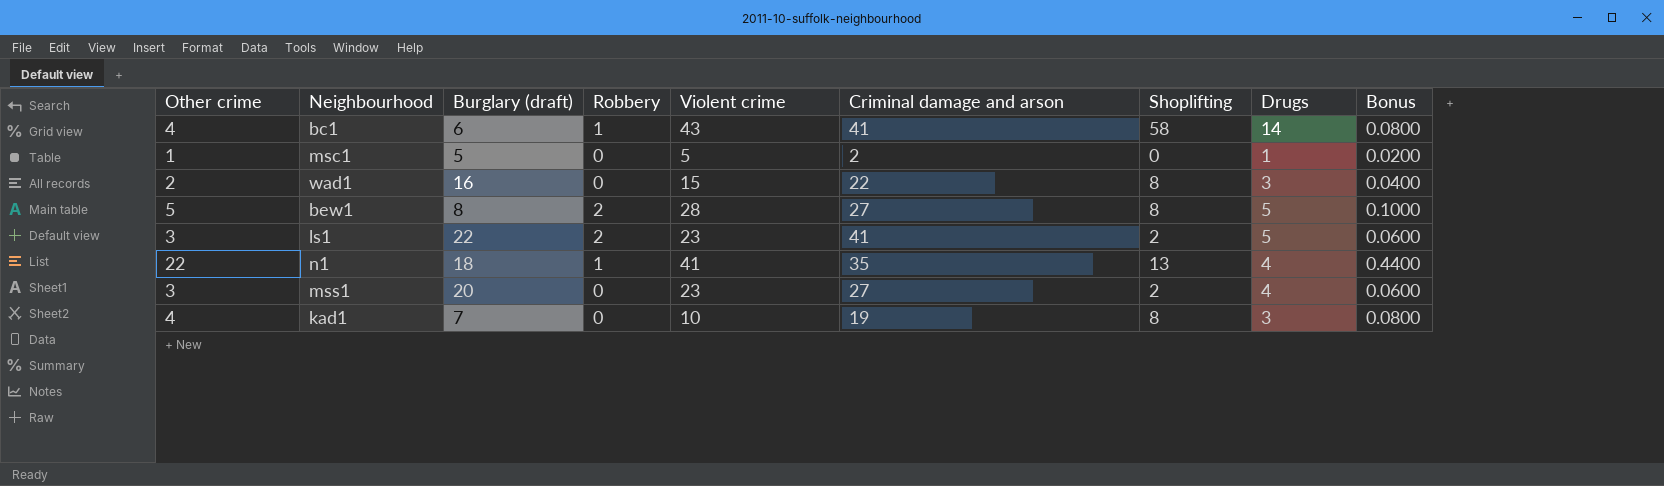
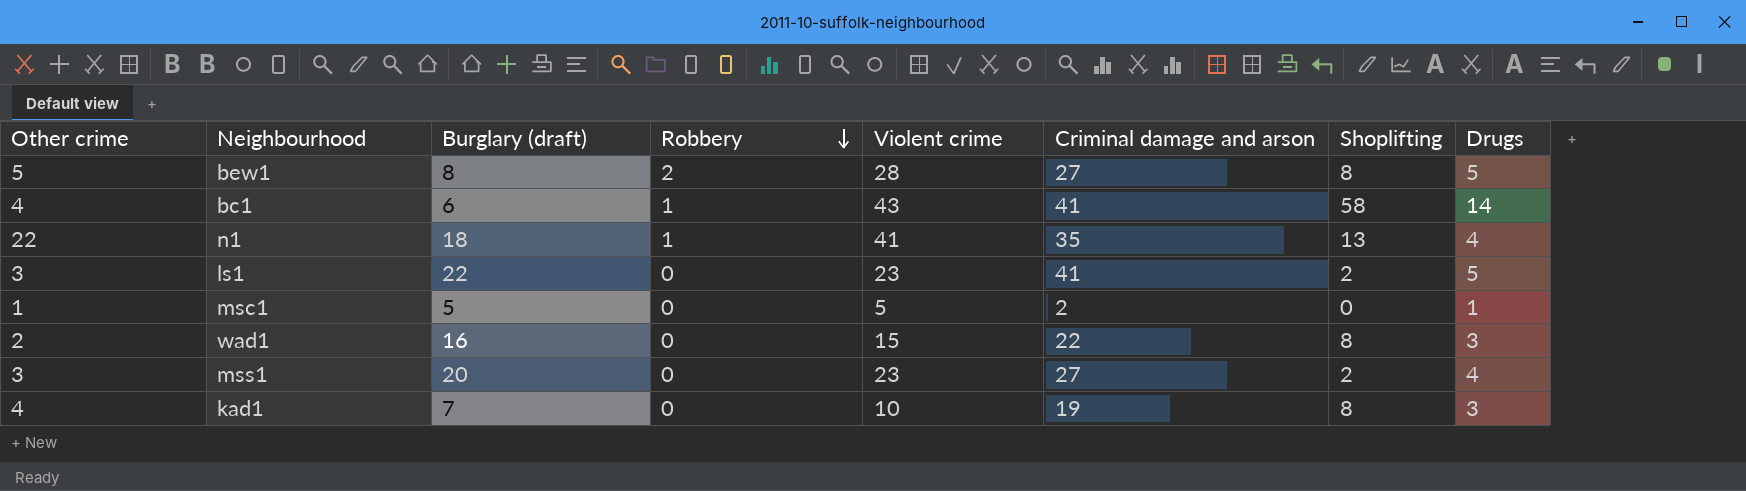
row order: none -> Robbery descending
column Bonus | formula: [Other crime] * 0.02 -> none
ls1 | Robbery: 2 -> 0

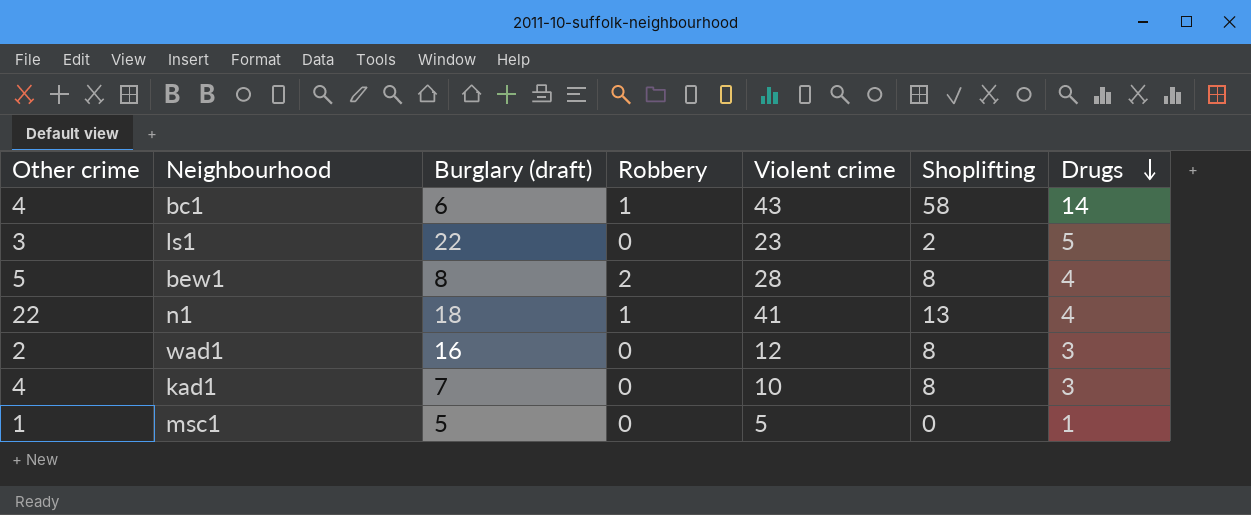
row order: Robbery descending -> Drugs descending
column Criminal damage and arson | position: 6 -> none
row mss1: 3 | 20 | 0 | 23 | 27 | 2 | 4 -> none
bew1 | Drugs: 5 -> 4
wad1 | Violent crime: 15 -> 12

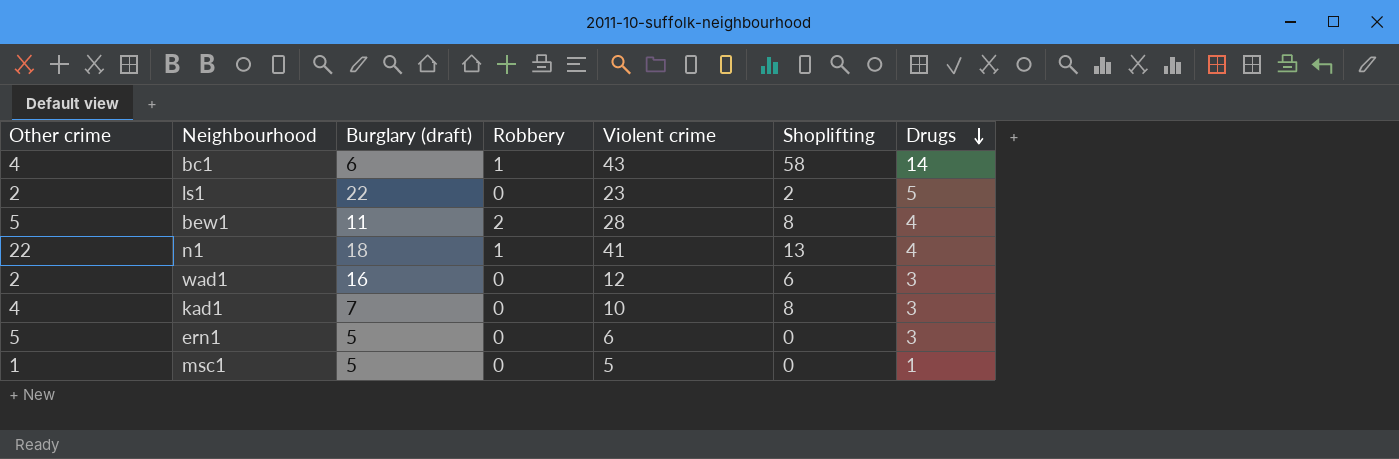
ls1 | Other crime: 3 -> 2
bew1 | Burglary (draft): 8 -> 11
wad1 | Shoplifting: 8 -> 6
row ern1: none -> 5 | 5 | 0 | 6 | 0 | 3

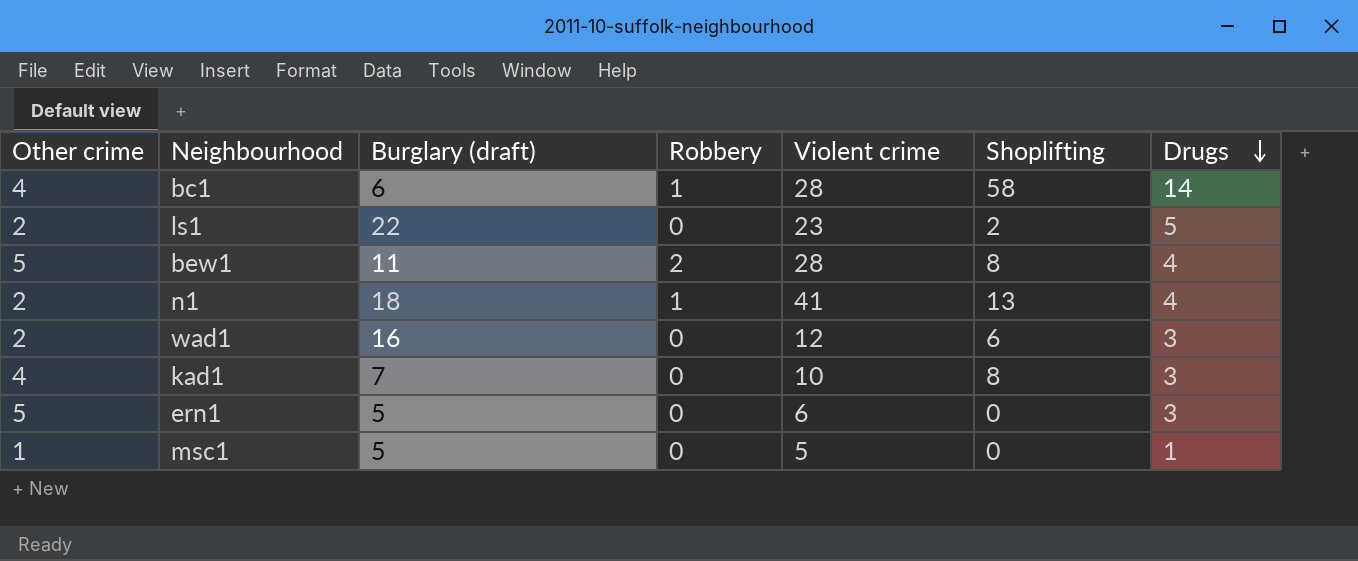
bc1 | Violent crime: 43 -> 28
n1 | Other crime: 22 -> 2

